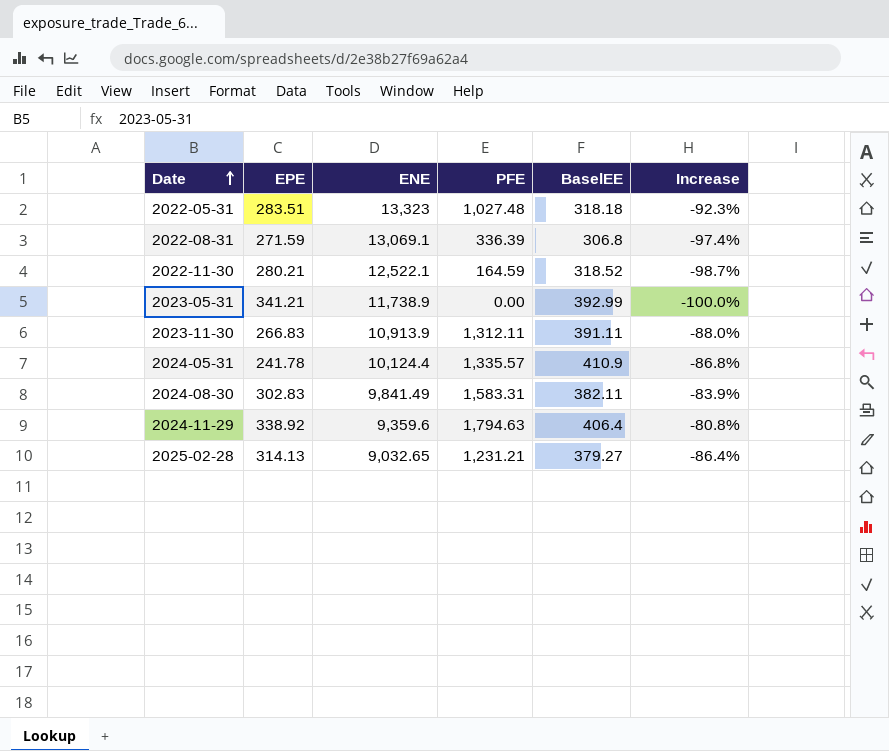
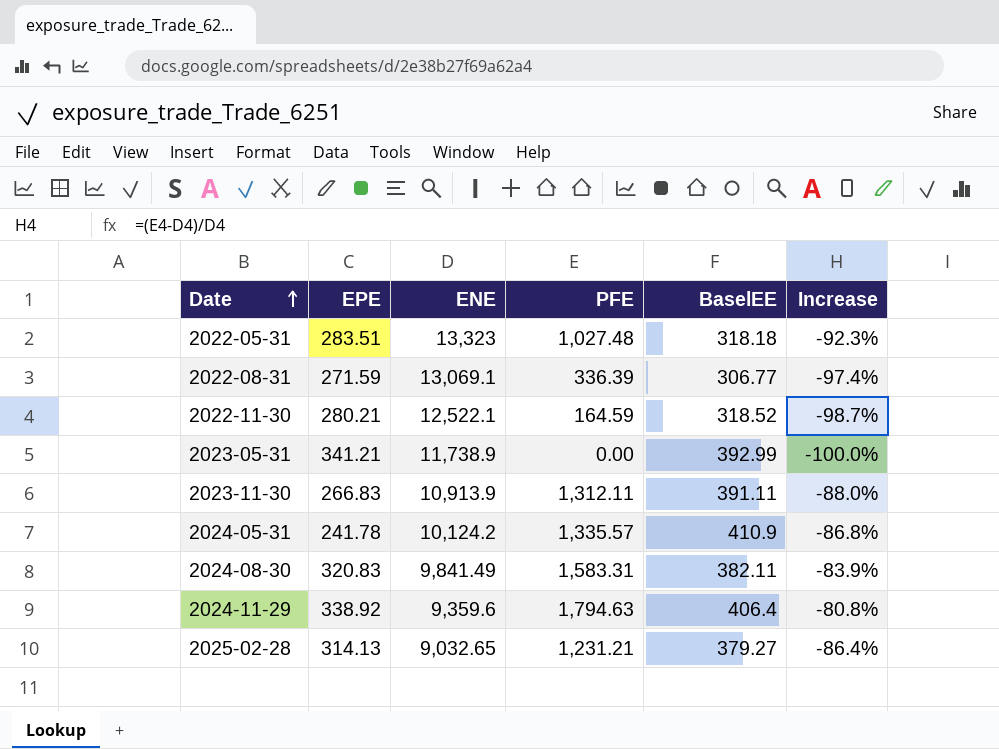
2022-08-31 | BaselEE: 306.8 -> 306.77
2024-05-31 | ENE: 10,124.4 -> 10,124.2
2024-08-30 | EPE: 302.83 -> 320.83

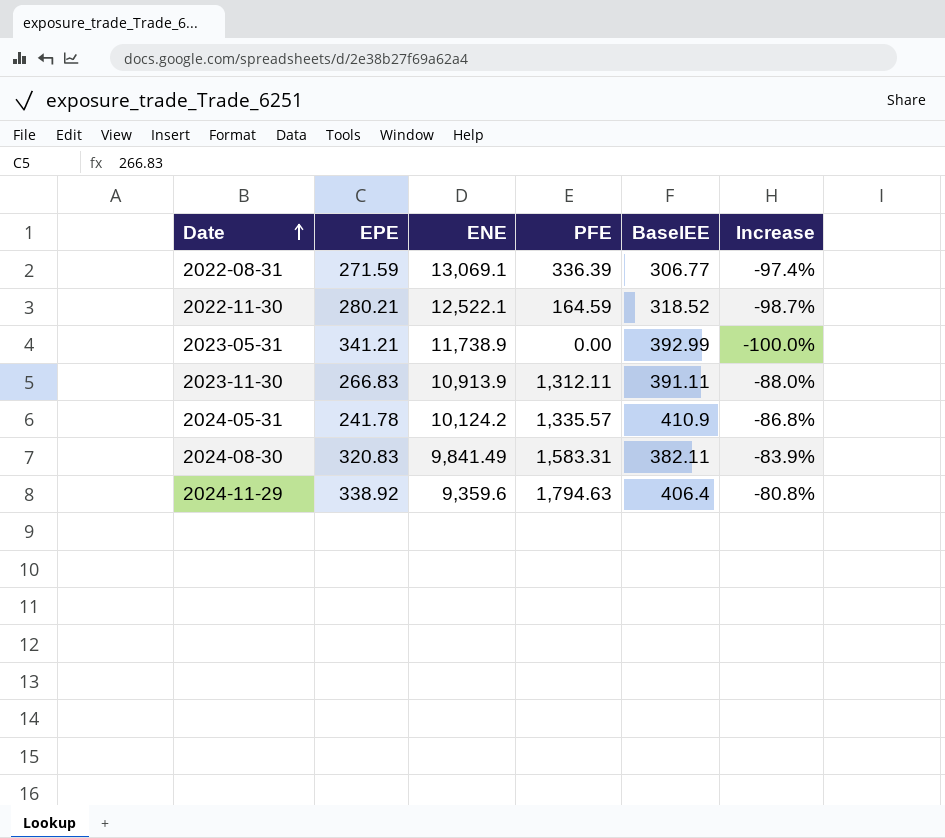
row 2022-05-31: 283.51 | 13,323 | 1,027.48 | 318.18 | -92.3% -> none
row 2025-02-28: 314.13 | 9,032.65 | 1,231.21 | 379.27 | -86.4% -> none

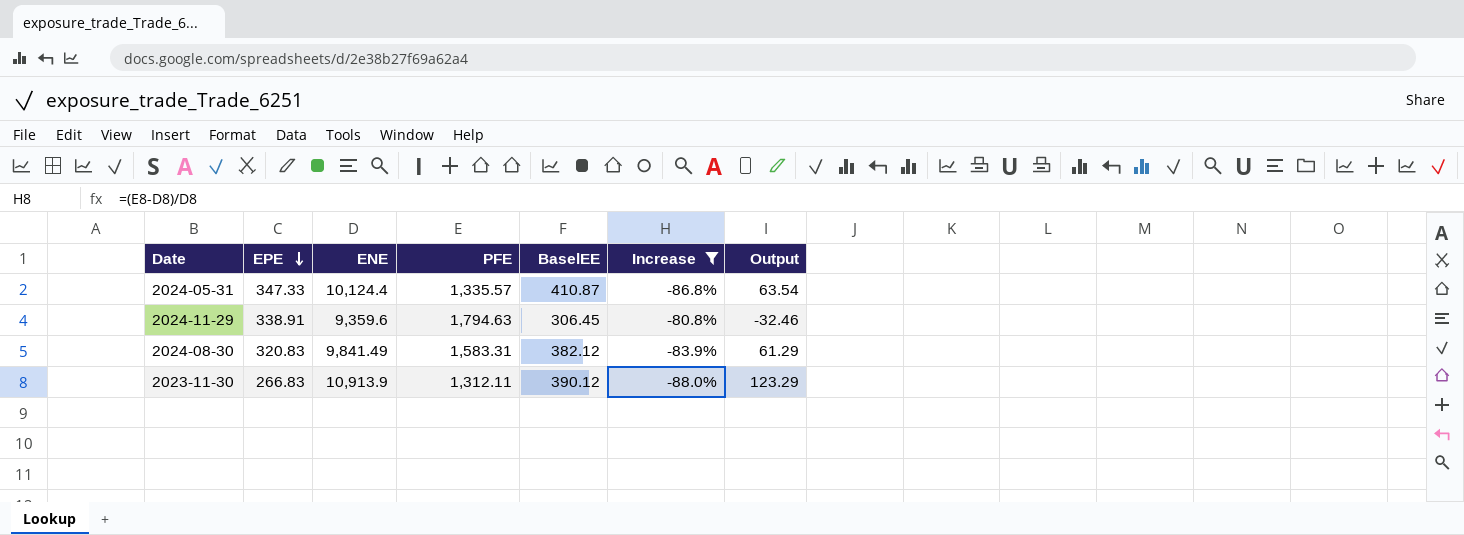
filter: none -> Increase >= -88.0%
row order: Date ascending -> EPE descending
column Output | formula: none -> [BaselEE] - [EPE]
2024-05-31 | EPE: 241.78 -> 347.33
2024-05-31 | ENE: 10,124.2 -> 10,124.4
2024-05-31 | BaselEE: 410.9 -> 410.87
2024-11-29 | EPE: 338.92 -> 338.91
2024-11-29 | BaselEE: 406.4 -> 306.45
2024-08-30 | BaselEE: 382.11 -> 382.12
2023-11-30 | BaselEE: 391.11 -> 390.12

